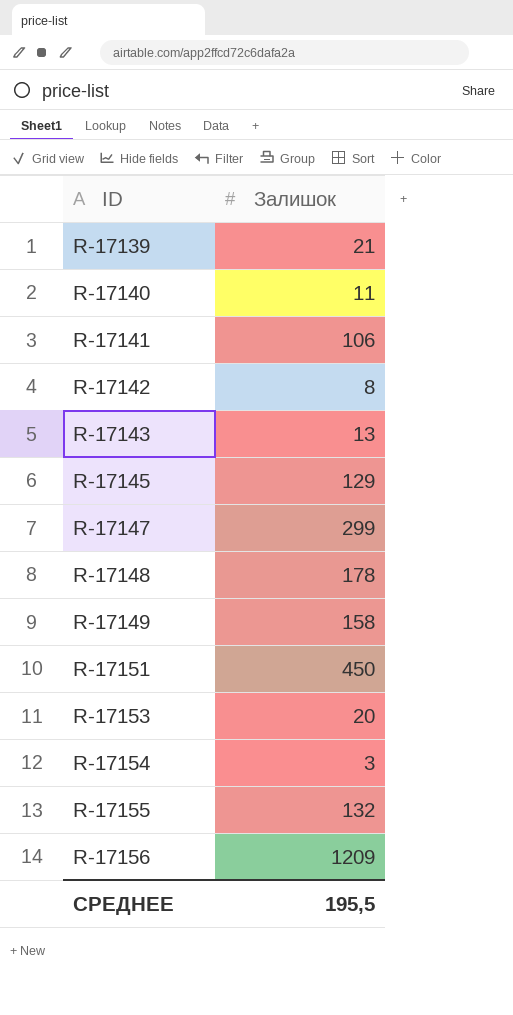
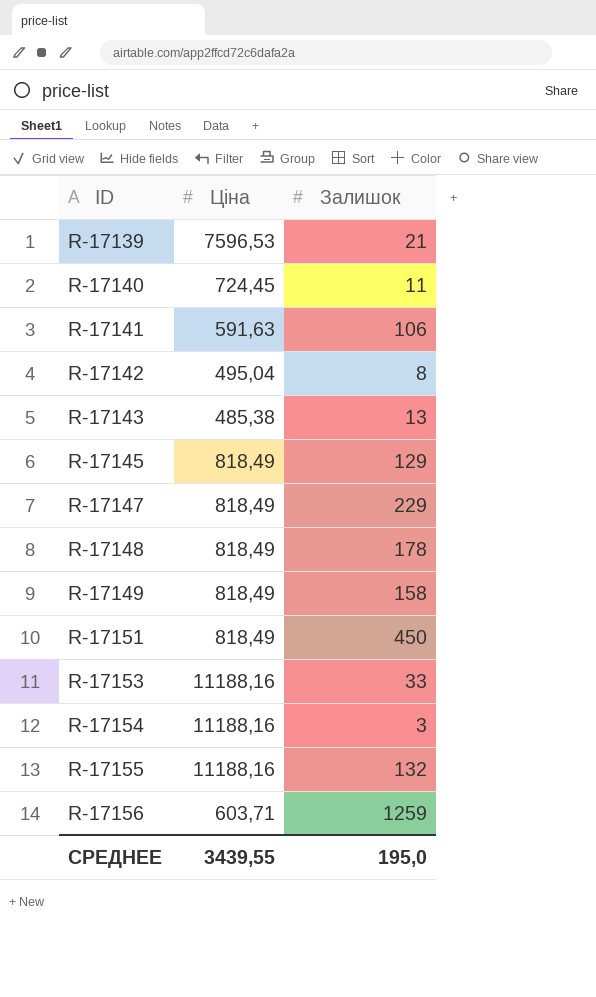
column Ціна | position: none -> 2
R-17147 | Залишок: 299 -> 229
R-17153 | Залишок: 20 -> 33
R-17156 | Залишок: 1209 -> 1259
СРЕДНЕЕ | Залишок: 195,5 -> 195,0

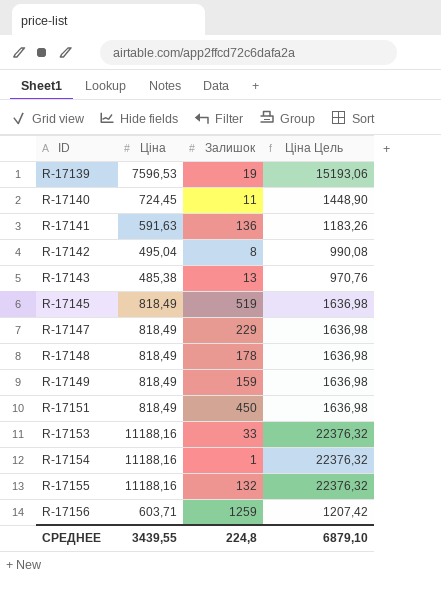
column Ціна Цель | formula: none -> [Ціна] * 2
R-17139 | Залишок: 21 -> 19
R-17141 | Залишок: 106 -> 136
R-17145 | Залишок: 129 -> 519
R-17149 | Залишок: 158 -> 159
R-17154 | Залишок: 3 -> 1
СРЕДНЕЕ | Залишок: 195,0 -> 224,8

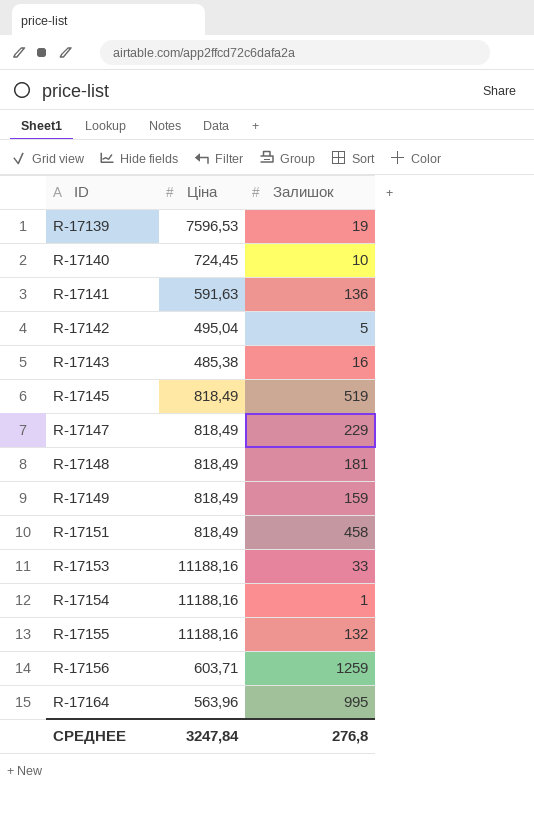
column Ціна Цель | formula: [Ціна] * 2 -> none
R-17140 | Залишок: 11 -> 10
R-17142 | Залишок: 8 -> 5
R-17143 | Залишок: 13 -> 16
R-17148 | Залишок: 178 -> 181
R-17151 | Залишок: 450 -> 458
row R-17164: none -> 563,96 | 995
СРЕДНЕЕ | Ціна: 3439,55 -> 3247,84
СРЕДНЕЕ | Залишок: 224,8 -> 276,8

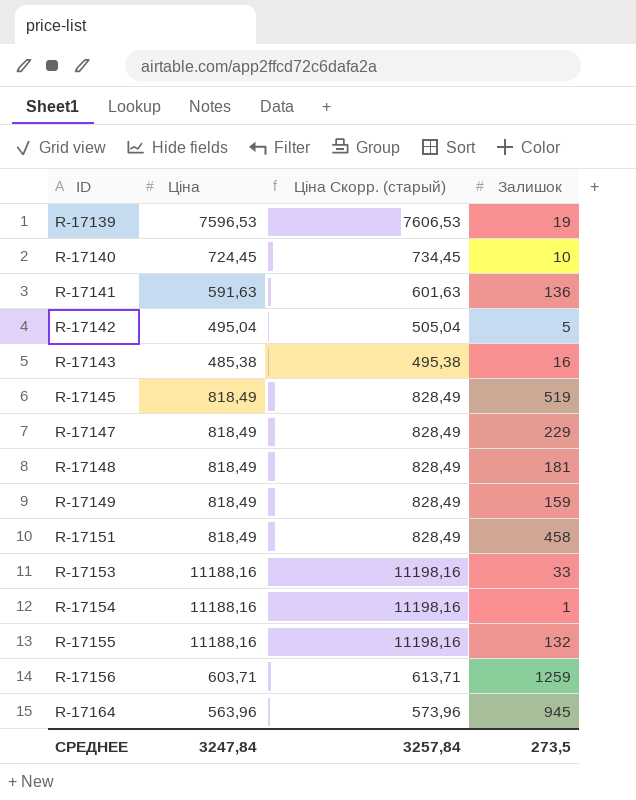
column Ціна Скорр. (старый) | formula: none -> [Ціна] + 10
R-17164 | Залишок: 995 -> 945
СРЕДНЕЕ | Залишок: 276,8 -> 273,5

